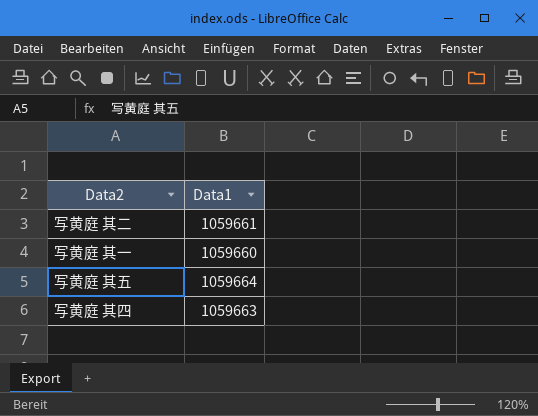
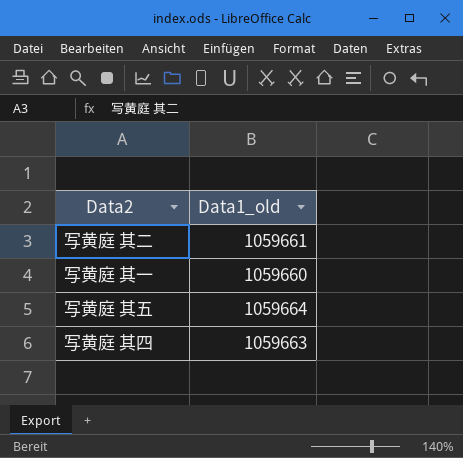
column name: Data1 -> Data1_old

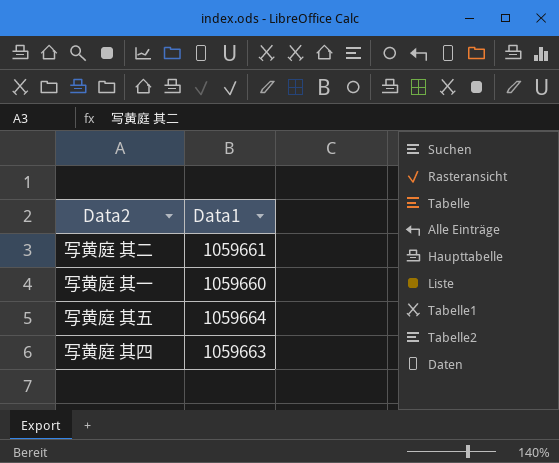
column name: Data1_old -> Data1

